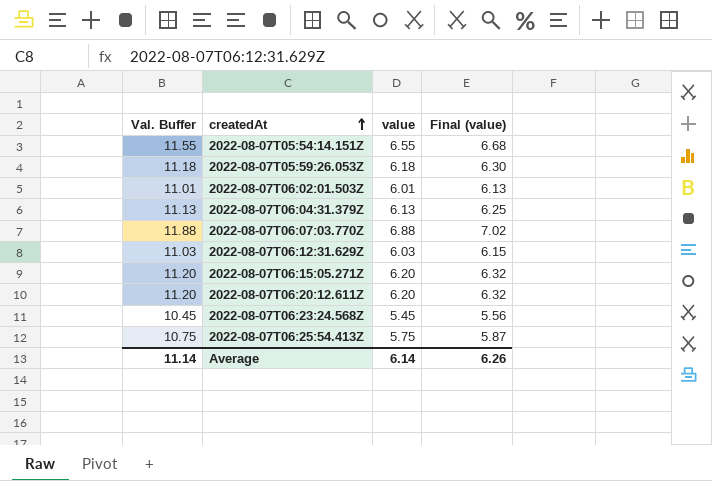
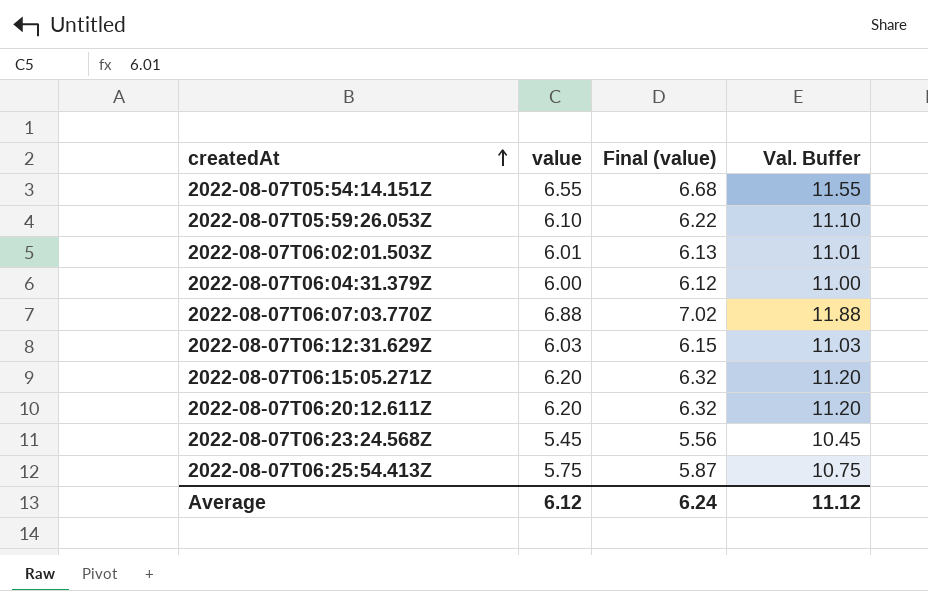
column Val. Buffer | position: 1 -> 4
2022-08-07T05:59:26.053Z | value: 6.18 -> 6.10
2022-08-07T05:59:26.053Z | Final (value): 6.30 -> 6.22
2022-08-07T05:59:26.053Z | Val. Buffer: 11.18 -> 11.10
2022-08-07T06:04:31.379Z | value: 6.13 -> 6.00
2022-08-07T06:04:31.379Z | Final (value): 6.25 -> 6.12
2022-08-07T06:04:31.379Z | Val. Buffer: 11.13 -> 11.00
Average | value: 6.14 -> 6.12
Average | Final (value): 6.26 -> 6.24
Average | Val. Buffer: 11.14 -> 11.12

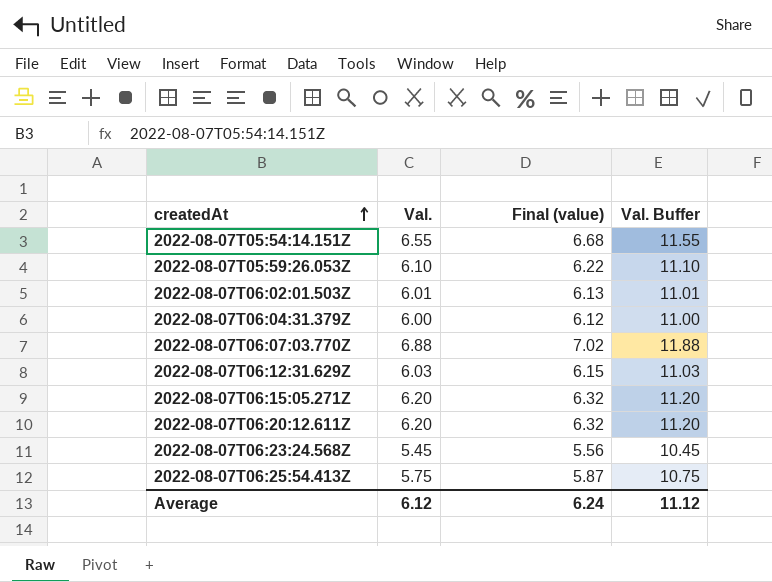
column name: value -> Val.

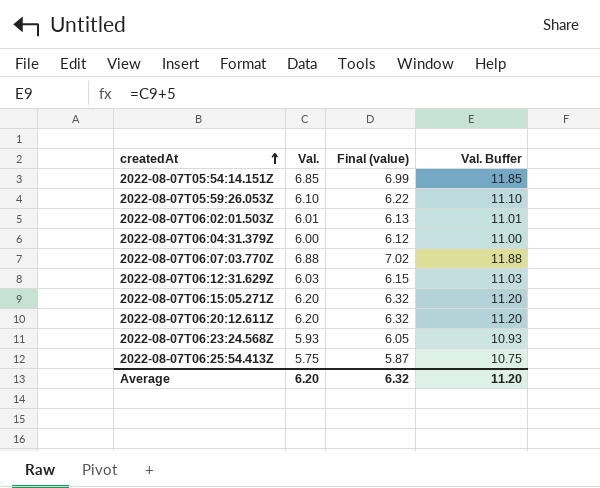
2022-08-07T05:54:14.151Z | Val.: 6.55 -> 6.85
2022-08-07T05:54:14.151Z | Final (value): 6.68 -> 6.99
2022-08-07T05:54:14.151Z | Val. Buffer: 11.55 -> 11.85
2022-08-07T06:23:24.568Z | Val.: 5.45 -> 5.93
2022-08-07T06:23:24.568Z | Final (value): 5.56 -> 6.05
2022-08-07T06:23:24.568Z | Val. Buffer: 10.45 -> 10.93
Average | Val.: 6.12 -> 6.20
Average | Final (value): 6.24 -> 6.32
Average | Val. Buffer: 11.12 -> 11.20

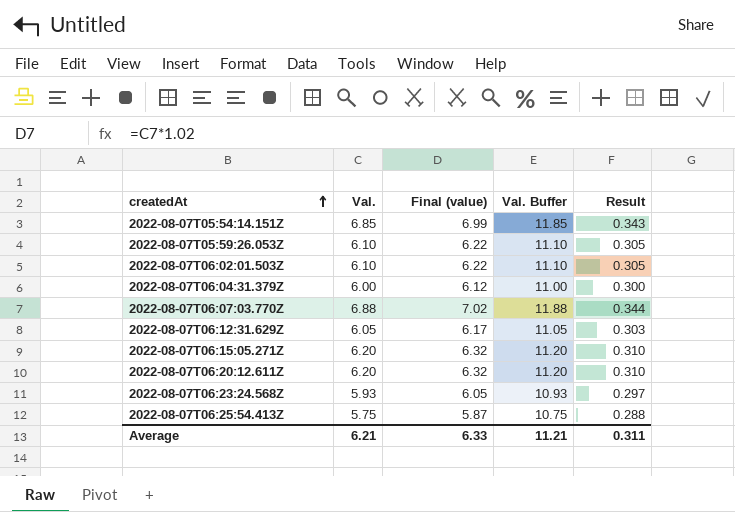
column Result | formula: none -> [Val.] * 0.05
2022-08-07T06:02:01.503Z | Val.: 6.01 -> 6.10
2022-08-07T06:02:01.503Z | Final (value): 6.13 -> 6.22
2022-08-07T06:02:01.503Z | Val. Buffer: 11.01 -> 11.10
2022-08-07T06:12:31.629Z | Val.: 6.03 -> 6.05
2022-08-07T06:12:31.629Z | Final (value): 6.15 -> 6.17
2022-08-07T06:12:31.629Z | Val. Buffer: 11.03 -> 11.05
Average | Val.: 6.20 -> 6.21
Average | Final (value): 6.32 -> 6.33
Average | Val. Buffer: 11.20 -> 11.21

